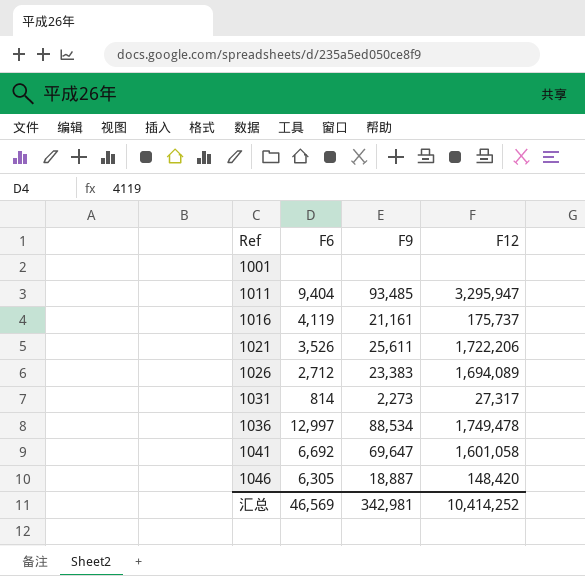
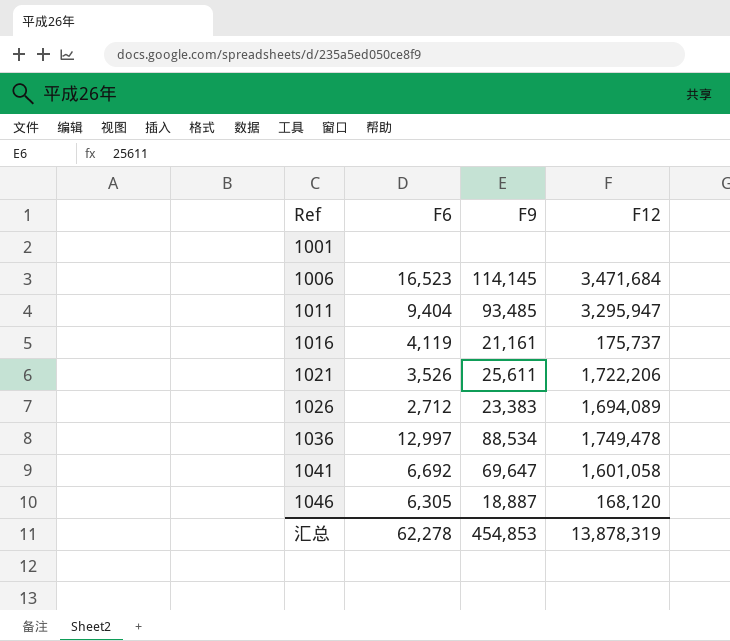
row 1031: 814 | 2,273 | 27,317 -> none
row 1006: none -> 16,523 | 114,145 | 3,471,684
1046 | F12: 148,420 -> 168,120
汇总 | F6: 46,569 -> 62,278
汇总 | F9: 342,981 -> 454,853
汇总 | F12: 10,414,252 -> 13,878,319

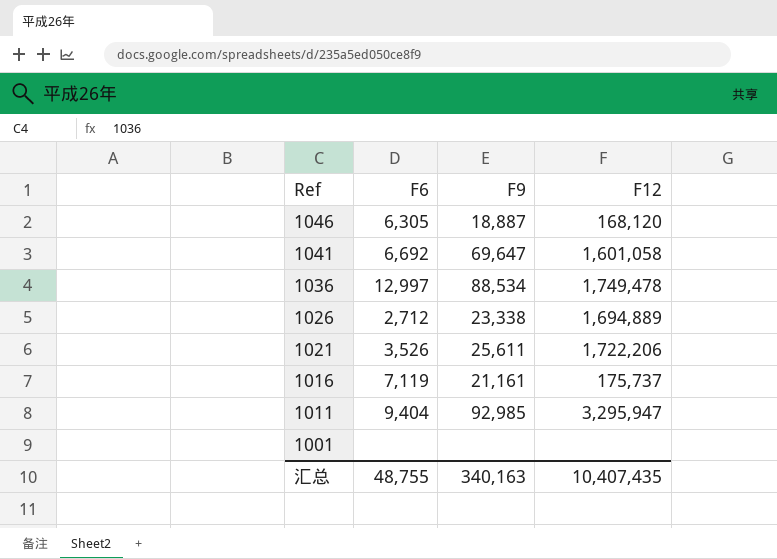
row order: Ref ascending -> Ref descending
row 1006: 16,523 | 114,145 | 3,471,684 -> none
1026 | F9: 23,383 -> 23,338
1026 | F12: 1,694,089 -> 1,694,889
1016 | F6: 4,119 -> 7,119
1011 | F9: 93,485 -> 92,985
汇总 | F6: 62,278 -> 48,755
汇总 | F9: 454,853 -> 340,163
汇总 | F12: 13,878,319 -> 10,407,435

